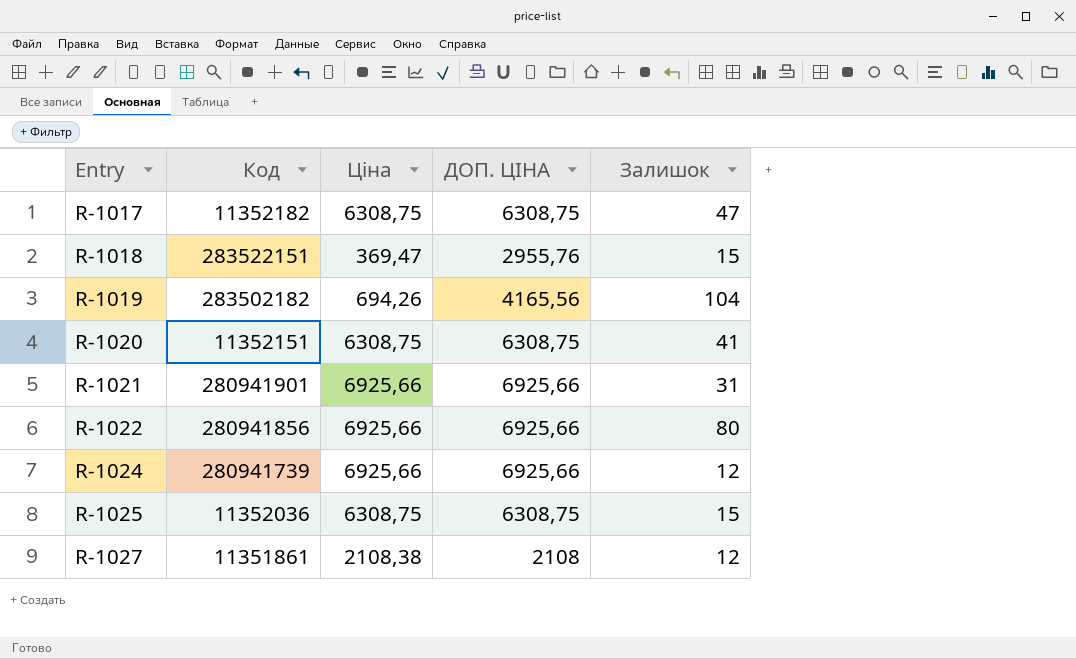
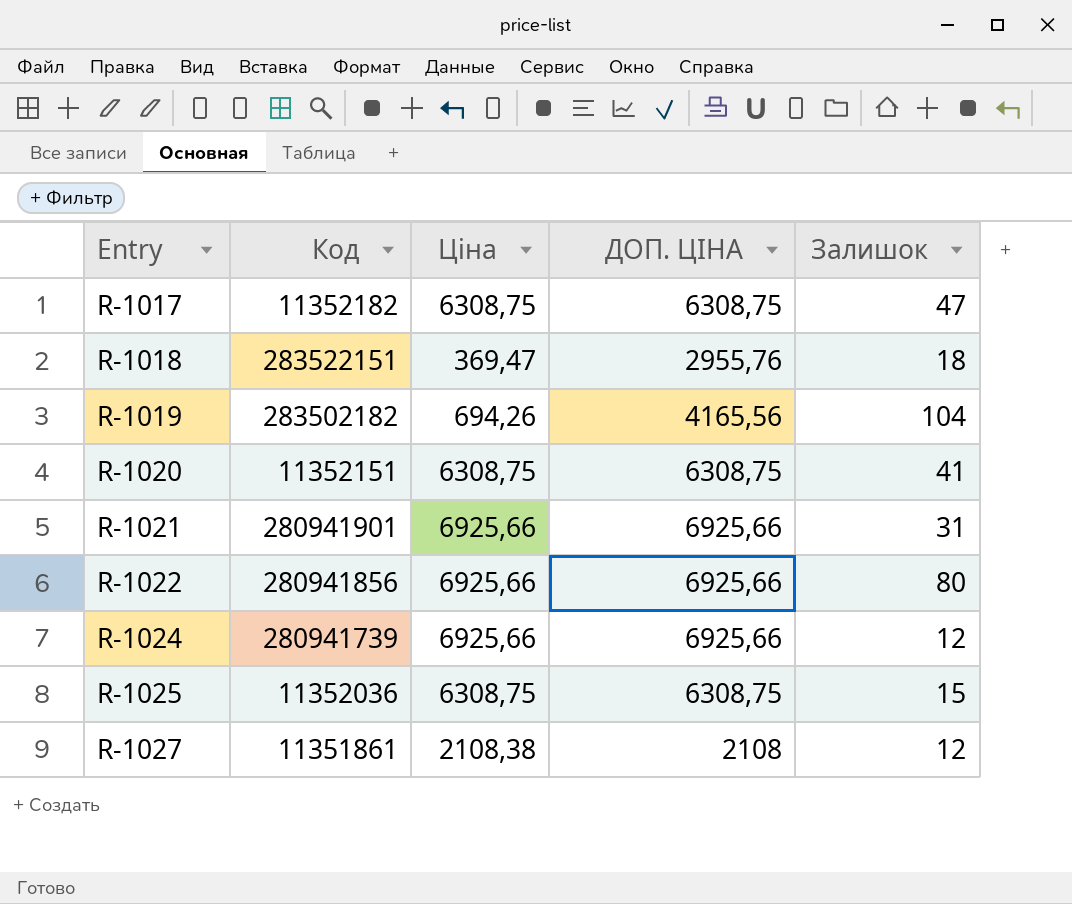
R-1018 | Залишок: 15 -> 18

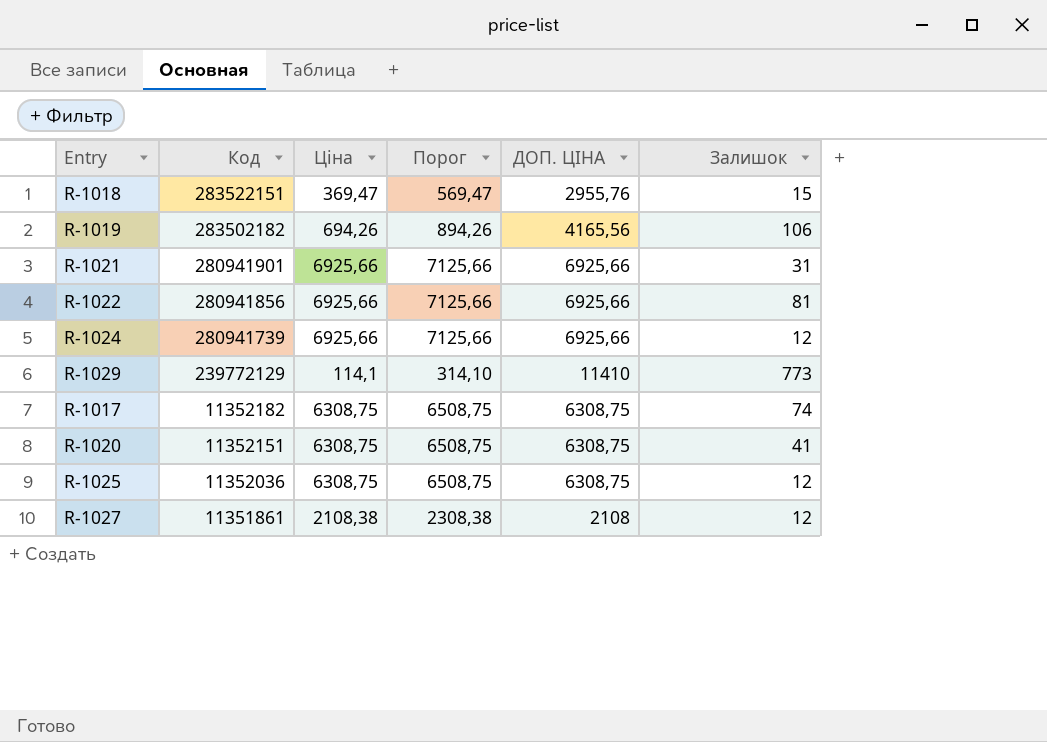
row order: Entry ascending -> Код descending
column Порог | formula: none -> [Ціна] + 200
R-1018 | Залишок: 18 -> 15
R-1019 | Залишок: 104 -> 106
R-1022 | Залишок: 80 -> 81
row R-1029: none -> 239772129 | 114,1 | 314,10 | 11410 | 773
R-1017 | Залишок: 47 -> 74
R-1025 | Залишок: 15 -> 12

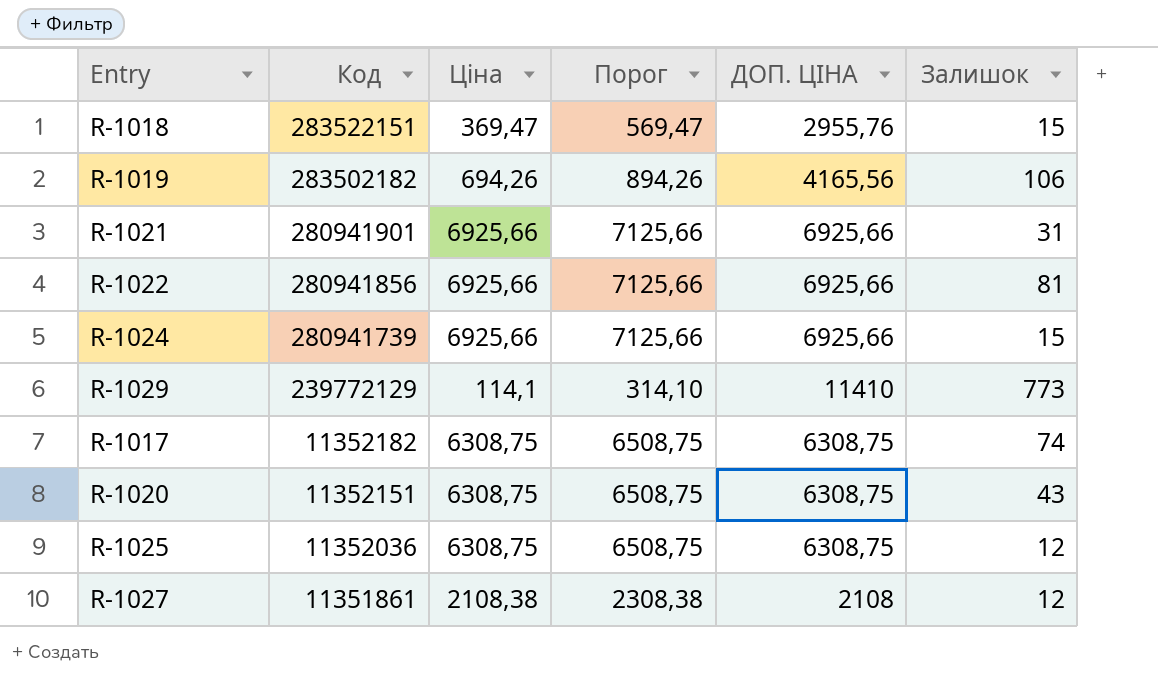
R-1024 | Залишок: 12 -> 15
R-1020 | Залишок: 41 -> 43

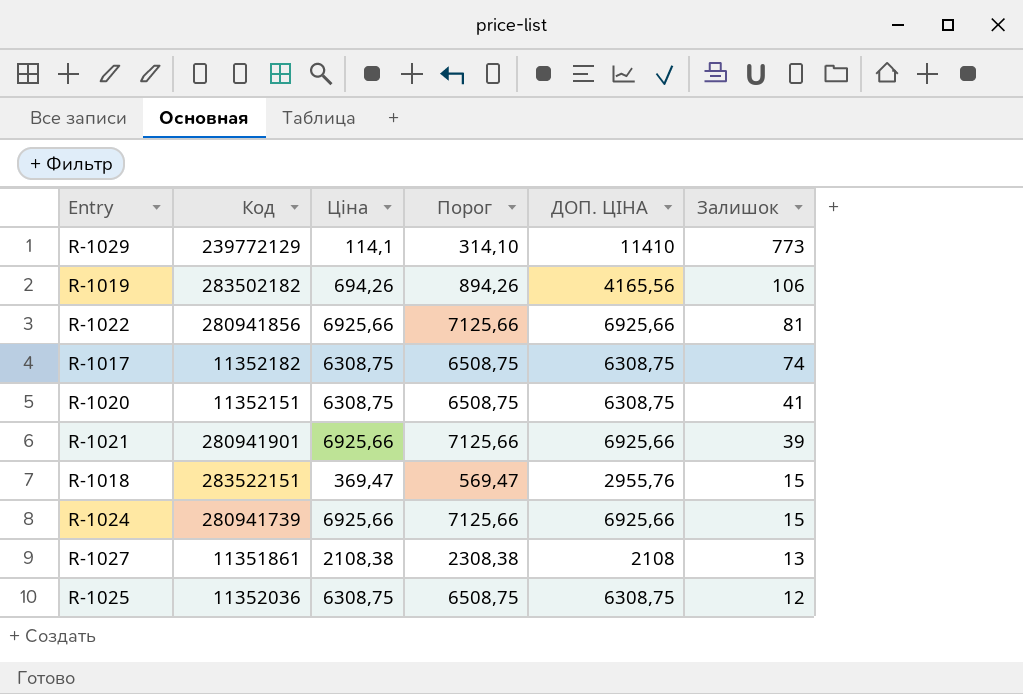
row order: Код descending -> Залишок descending
R-1020 | Залишок: 43 -> 41
R-1021 | Залишок: 31 -> 39
R-1027 | Залишок: 12 -> 13

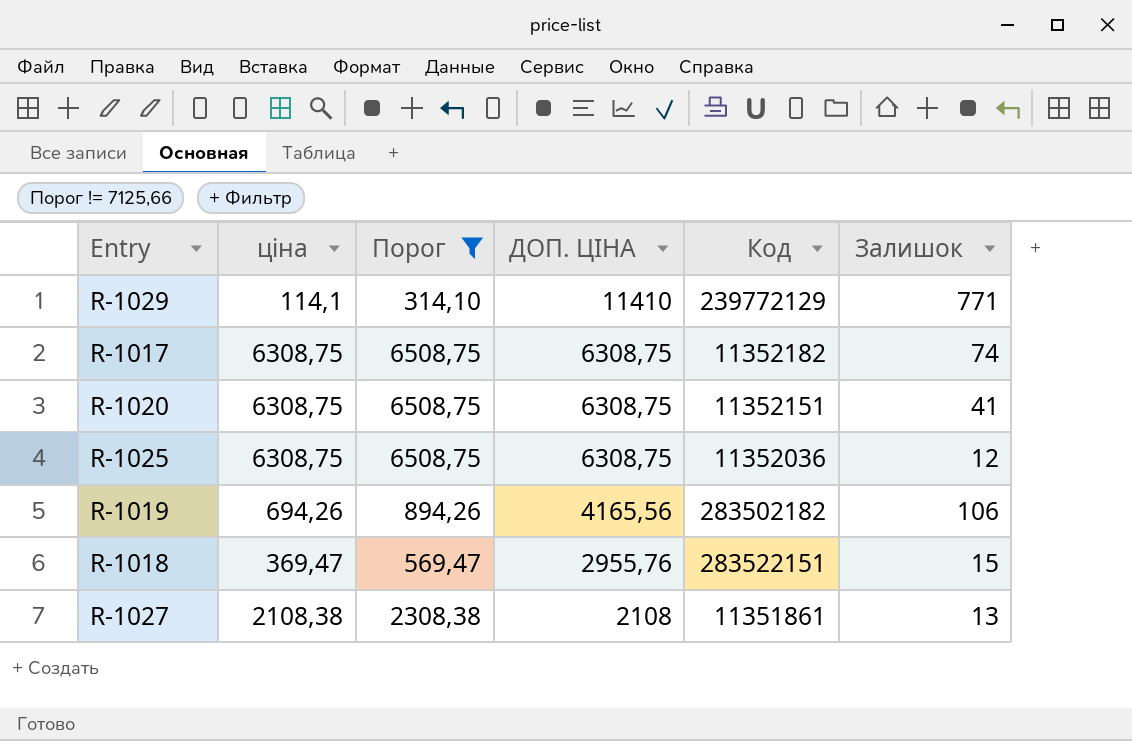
filter: none -> Порог != 7125,66
row order: Залишок descending -> ДОП. ЦІНА descending
column name: Ціна -> ціна
column Код | position: 2 -> 5
R-1029 | Залишок: 773 -> 771

